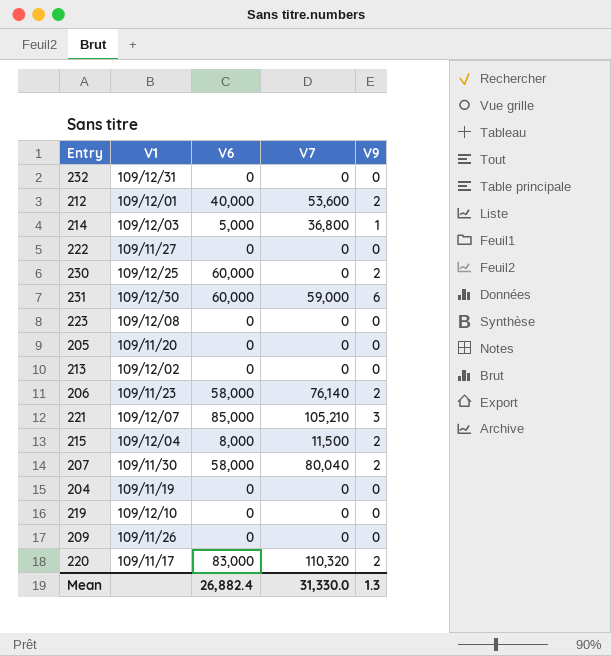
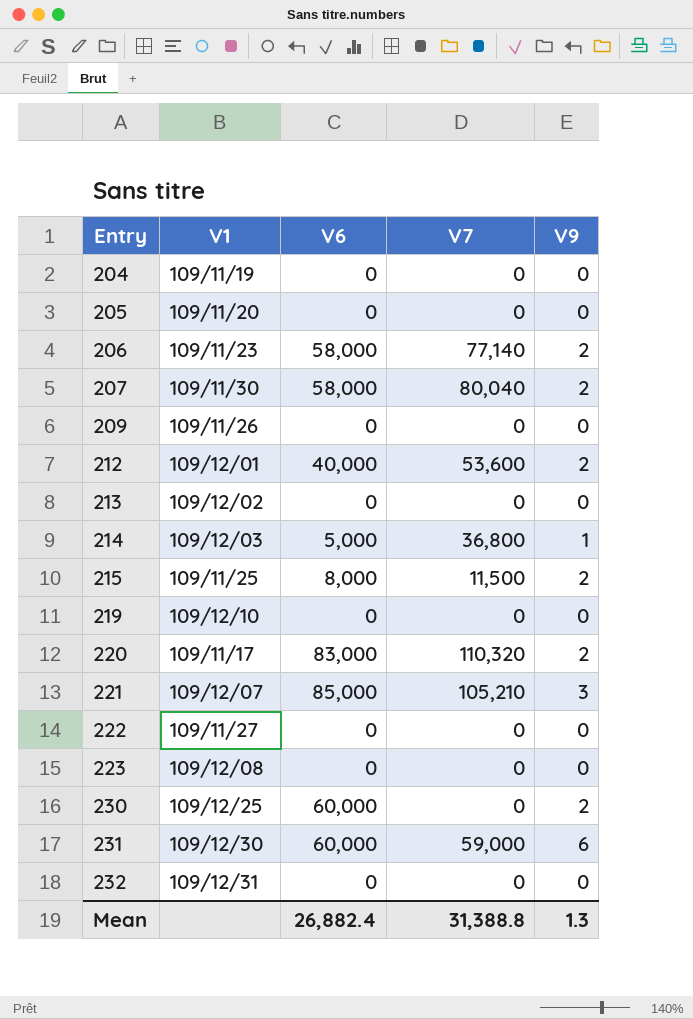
row order: none -> Entry ascending
206 | V7: 76,140 -> 77,140
215 | V1: 109/12/04 -> 109/11/25
Mean | V7: 31,330.0 -> 31,388.8

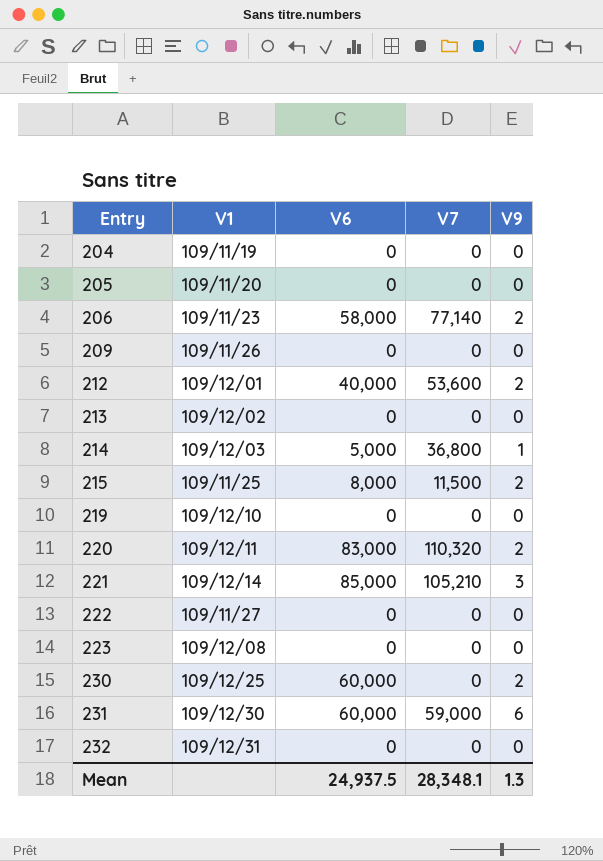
row 207: 109/11/30 | 58,000 | 80,040 | 2 -> none
220 | V1: 109/11/17 -> 109/12/11
221 | V1: 109/12/07 -> 109/12/14
Mean | V6: 26,882.4 -> 24,937.5
Mean | V7: 31,388.8 -> 28,348.1

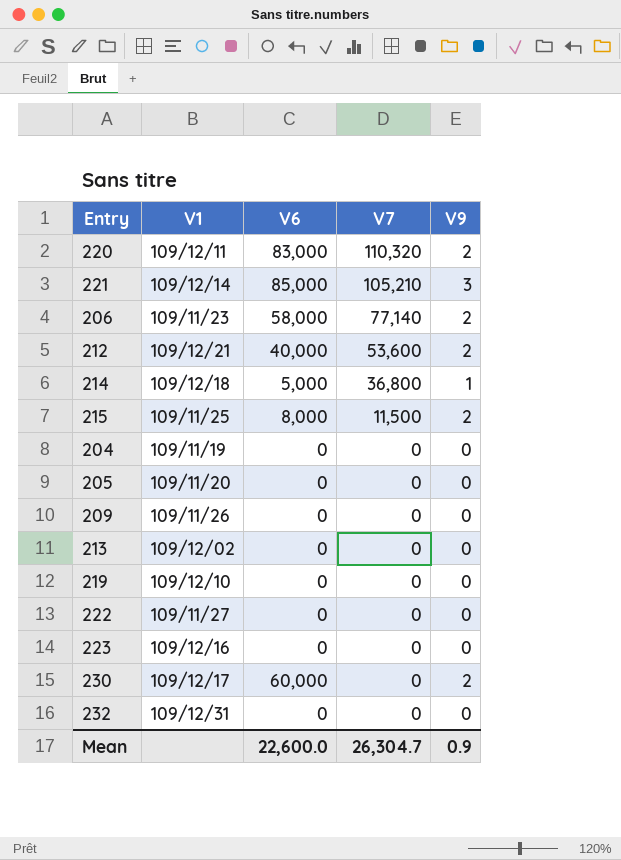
row order: Entry ascending -> V7 descending
row 231: 109/12/30 | 60,000 | 59,000 | 6 -> none
212 | V1: 109/12/01 -> 109/12/21
214 | V1: 109/12/03 -> 109/12/18
223 | V1: 109/12/08 -> 109/12/16
230 | V1: 109/12/25 -> 109/12/17
Mean | V6: 24,937.5 -> 22,600.0
Mean | V7: 28,348.1 -> 26,304.7
Mean | V9: 1.3 -> 0.9

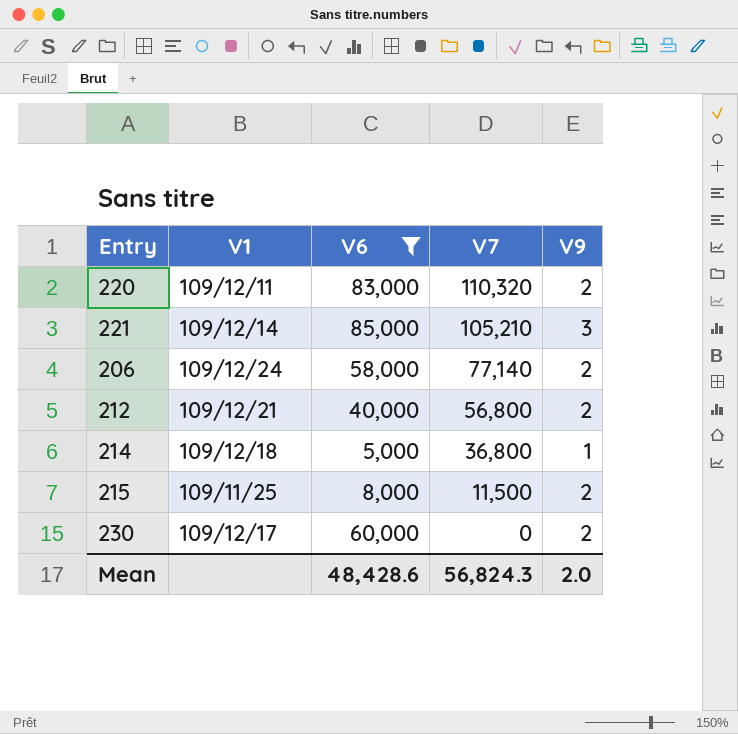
filter: none -> V6 != 0
206 | V1: 109/11/23 -> 109/12/24
212 | V7: 53,600 -> 56,800
Mean | V6: 22,600.0 -> 48,428.6
Mean | V7: 26,304.7 -> 56,824.3
Mean | V9: 0.9 -> 2.0

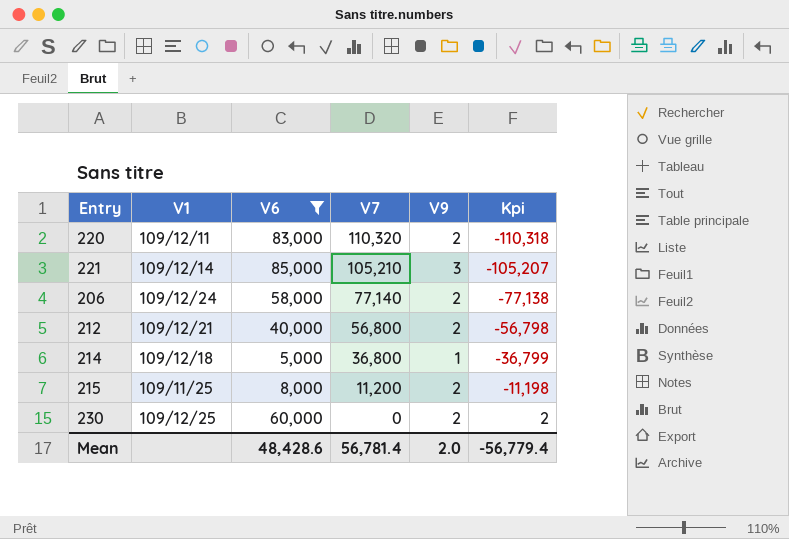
column Kpi | formula: none -> [V9] - [V7]
215 | V7: 11,500 -> 11,200
230 | V1: 109/12/17 -> 109/12/25
Mean | V7: 56,824.3 -> 56,781.4

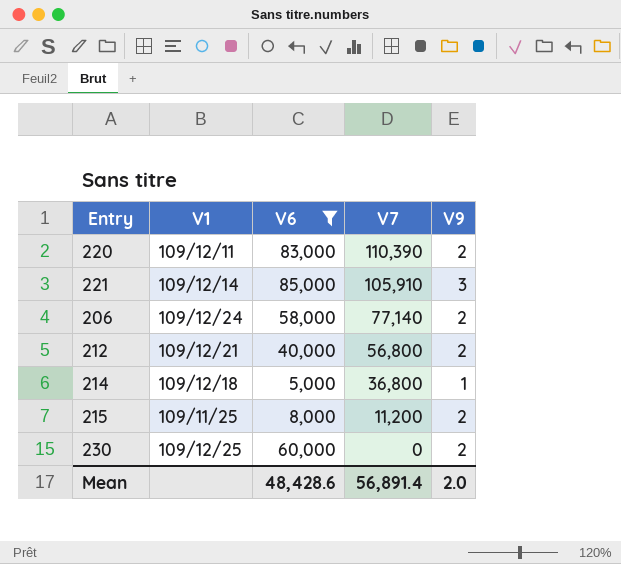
column Kpi | formula: [V9] - [V7] -> none
220 | V7: 110,320 -> 110,390
221 | V7: 105,210 -> 105,910
Mean | V7: 56,781.4 -> 56,891.4

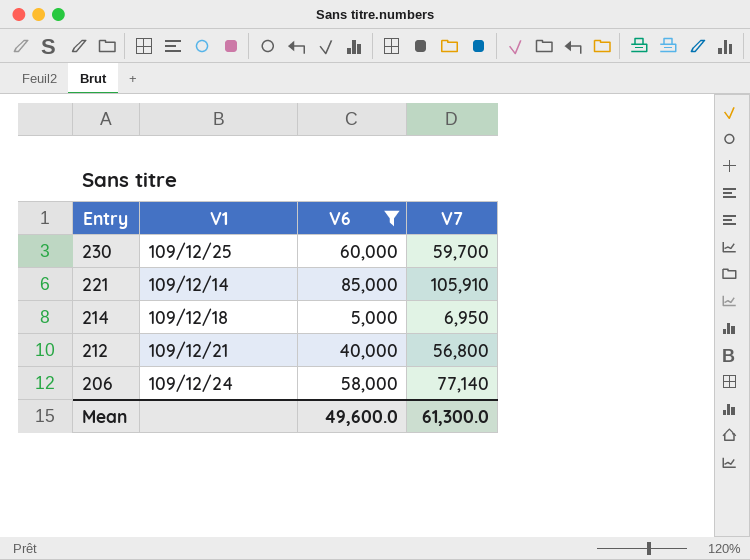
row order: V7 descending -> Entry descending
column V9 | position: 5 -> none
row 220: 109/12/11 | 83,000 | 110,390 | 2 -> none
row 215: 109/11/25 | 8,000 | 11,200 | 2 -> none
230 | V7: 0 -> 59,700
214 | V7: 36,800 -> 6,950
Mean | V6: 48,428.6 -> 49,600.0
Mean | V7: 56,891.4 -> 61,300.0

